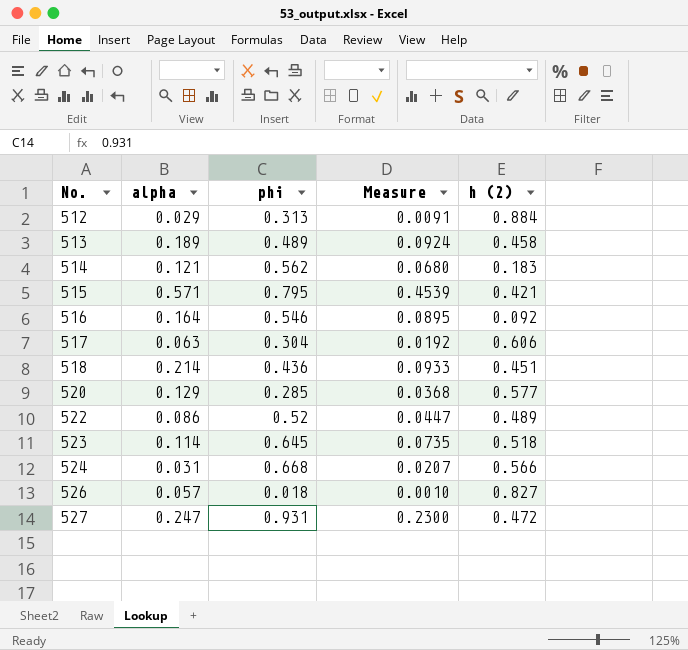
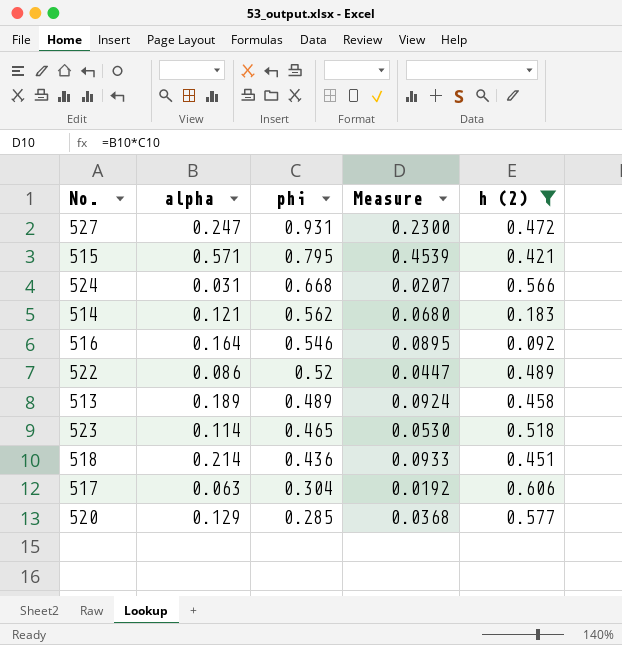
filter: none -> h (2) <= 0.606
row order: No. ascending -> phi descending
523 | phi: 0.645 -> 0.465
523 | Measure: 0.0735 -> 0.0530

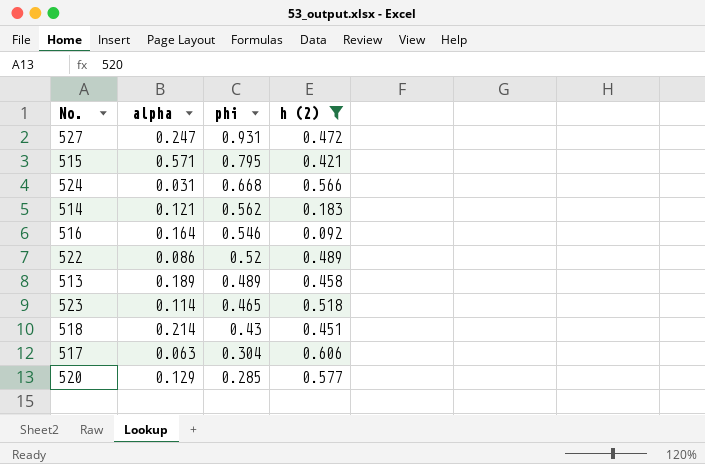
column Measure | formula: [alpha] * [phi] -> none
518 | phi: 0.436 -> 0.43

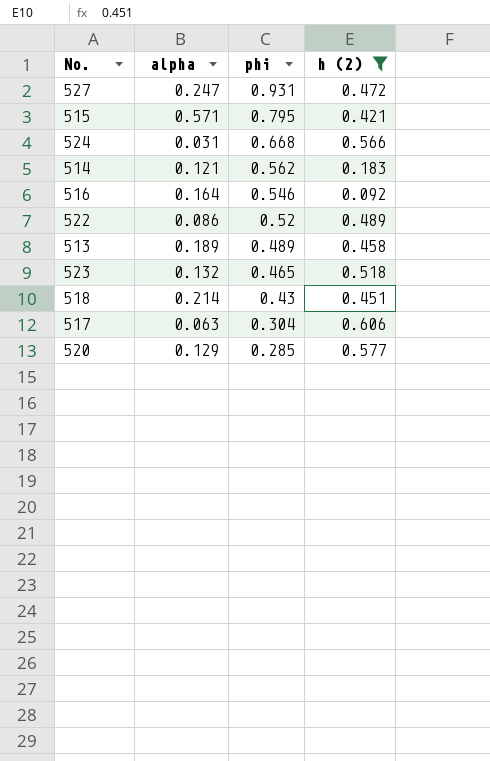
523 | alpha: 0.114 -> 0.132

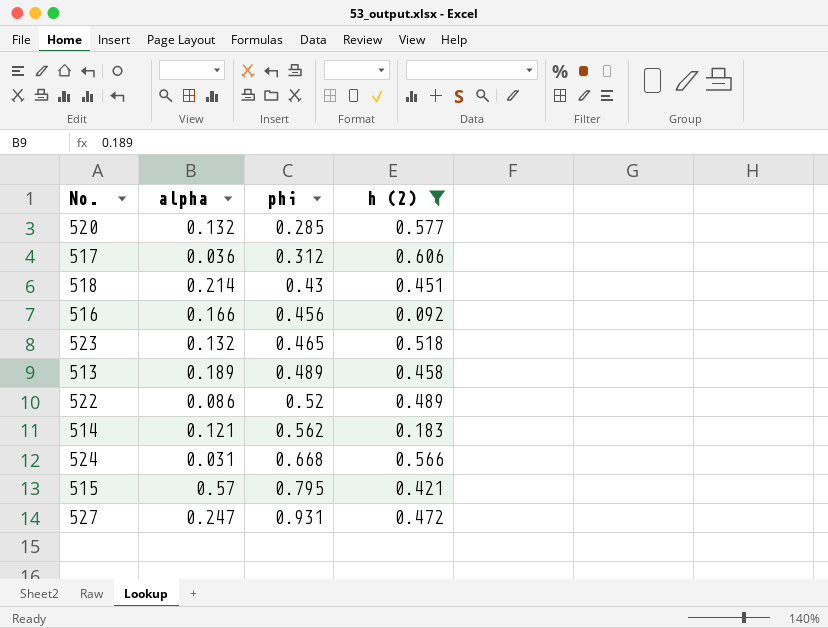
row order: phi descending -> phi ascending
520 | alpha: 0.129 -> 0.132
517 | alpha: 0.063 -> 0.036
517 | phi: 0.304 -> 0.312
516 | alpha: 0.164 -> 0.166
516 | phi: 0.546 -> 0.456
515 | alpha: 0.571 -> 0.57

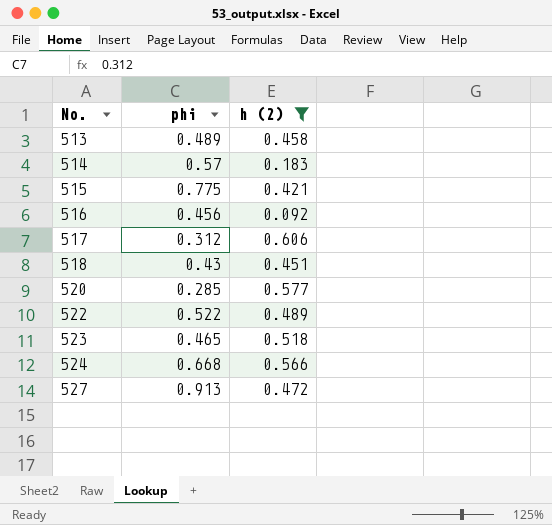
row order: phi ascending -> No. ascending
column alpha | position: 2 -> none
514 | phi: 0.562 -> 0.57
515 | phi: 0.795 -> 0.775
522 | phi: 0.52 -> 0.522
527 | phi: 0.931 -> 0.913

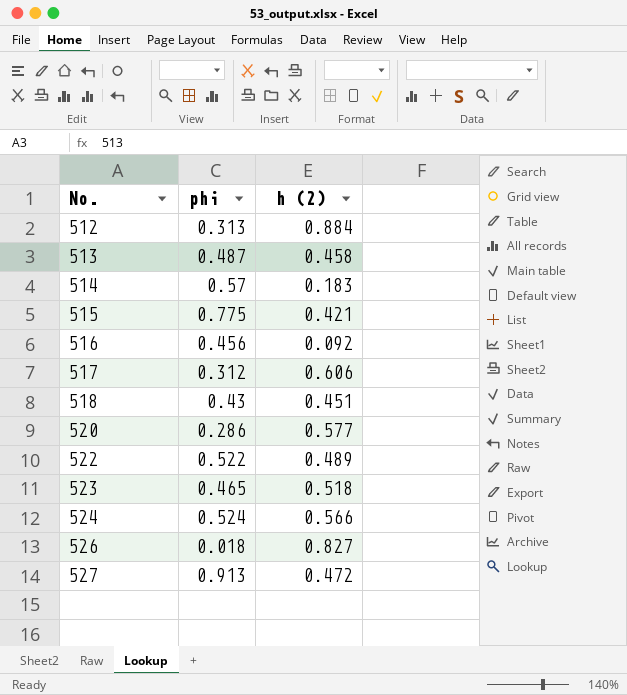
filter: h (2) <= 0.606 -> none
513 | phi: 0.489 -> 0.487
520 | phi: 0.285 -> 0.286
524 | phi: 0.668 -> 0.524

